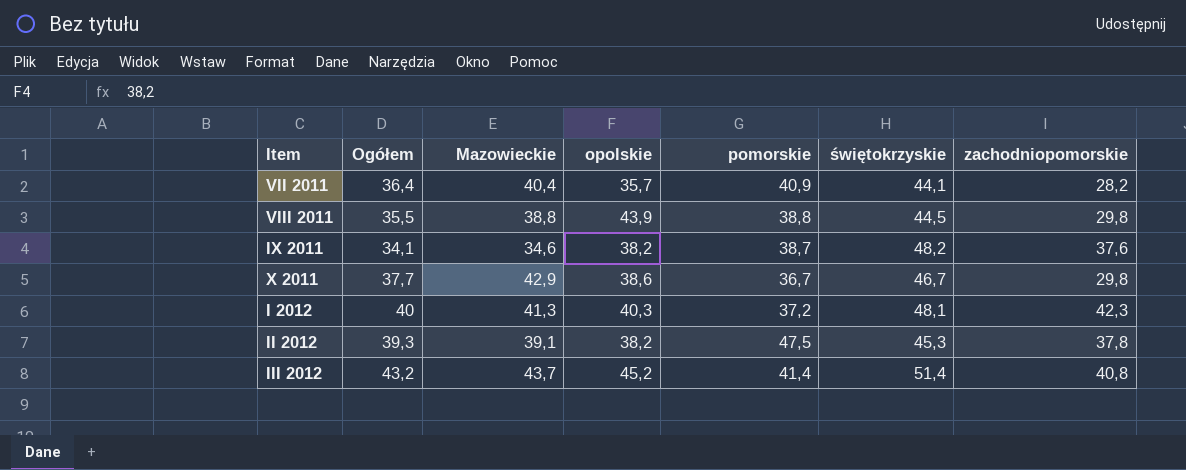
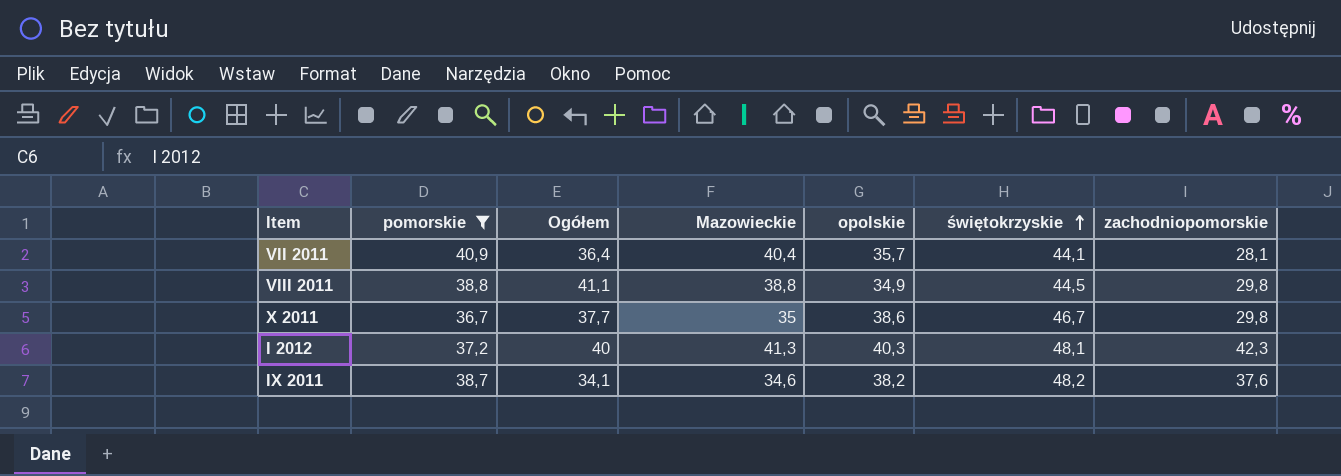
filter: none -> pomorskie <= 40,9
row order: none -> świętokrzyskie ascending
column pomorskie | position: 5 -> 2
VII 2011 | zachodniopomorskie: 28,2 -> 28,1
VIII 2011 | Ogółem: 35,5 -> 41,1
VIII 2011 | opolskie: 43,9 -> 34,9
X 2011 | Mazowieckie: 42,9 -> 35

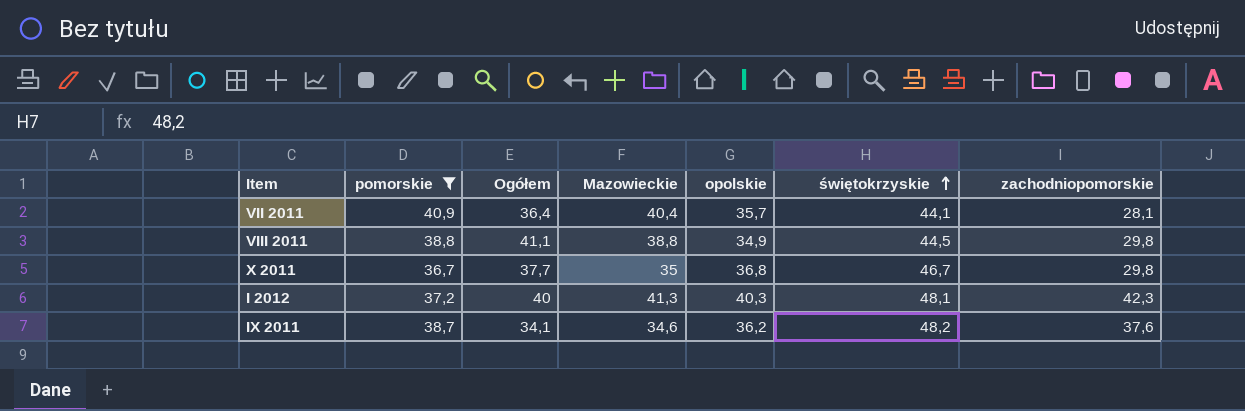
X 2011 | opolskie: 38,6 -> 36,8
IX 2011 | opolskie: 38,2 -> 36,2

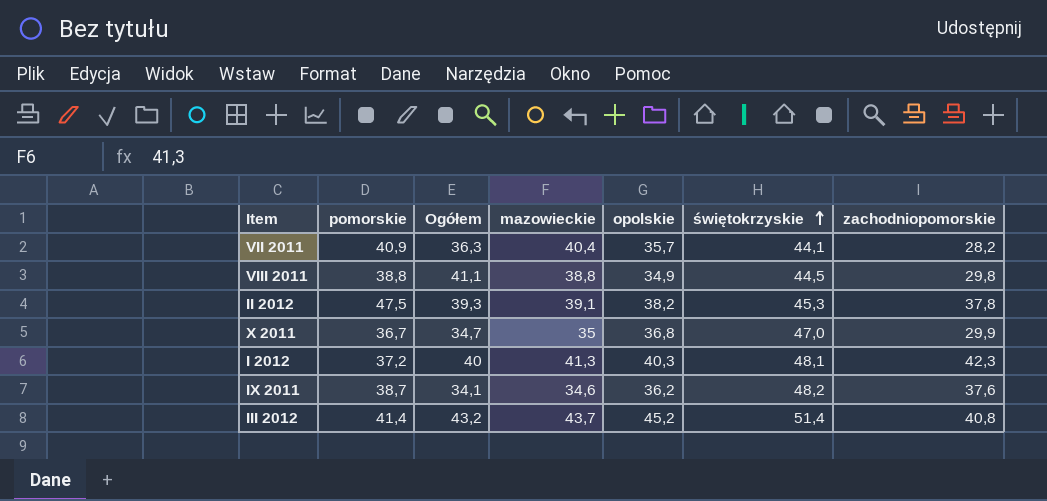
filter: pomorskie <= 40,9 -> none
column name: Mazowieckie -> mazowieckie
VII 2011 | Ogółem: 36,4 -> 36,3
VII 2011 | zachodniopomorskie: 28,1 -> 28,2
X 2011 | Ogółem: 37,7 -> 34,7
X 2011 | świętokrzyskie: 46,7 -> 47,0
X 2011 | zachodniopomorskie: 29,8 -> 29,9

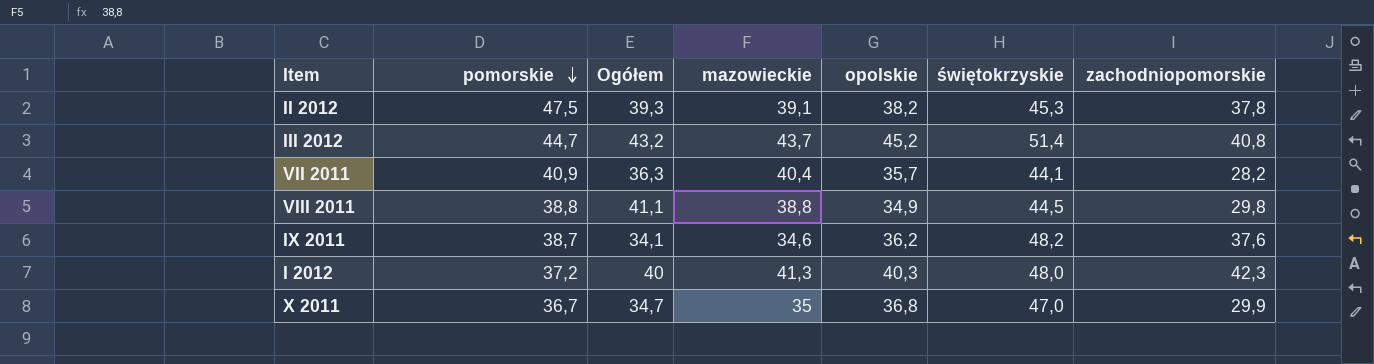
row order: świętokrzyskie ascending -> pomorskie descending
III 2012 | pomorskie: 41,4 -> 44,7
I 2012 | świętokrzyskie: 48,1 -> 48,0

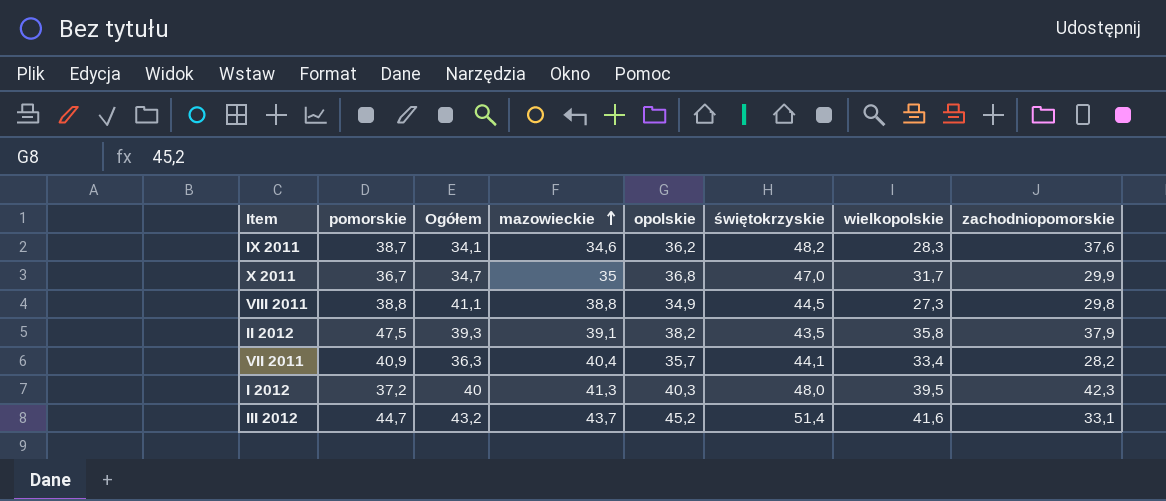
row order: pomorskie descending -> mazowieckie ascending
column wielkopolskie | position: none -> 7
II 2012 | świętokrzyskie: 45,3 -> 43,5
II 2012 | zachodniopomorskie: 37,8 -> 37,9
III 2012 | zachodniopomorskie: 40,8 -> 33,1

